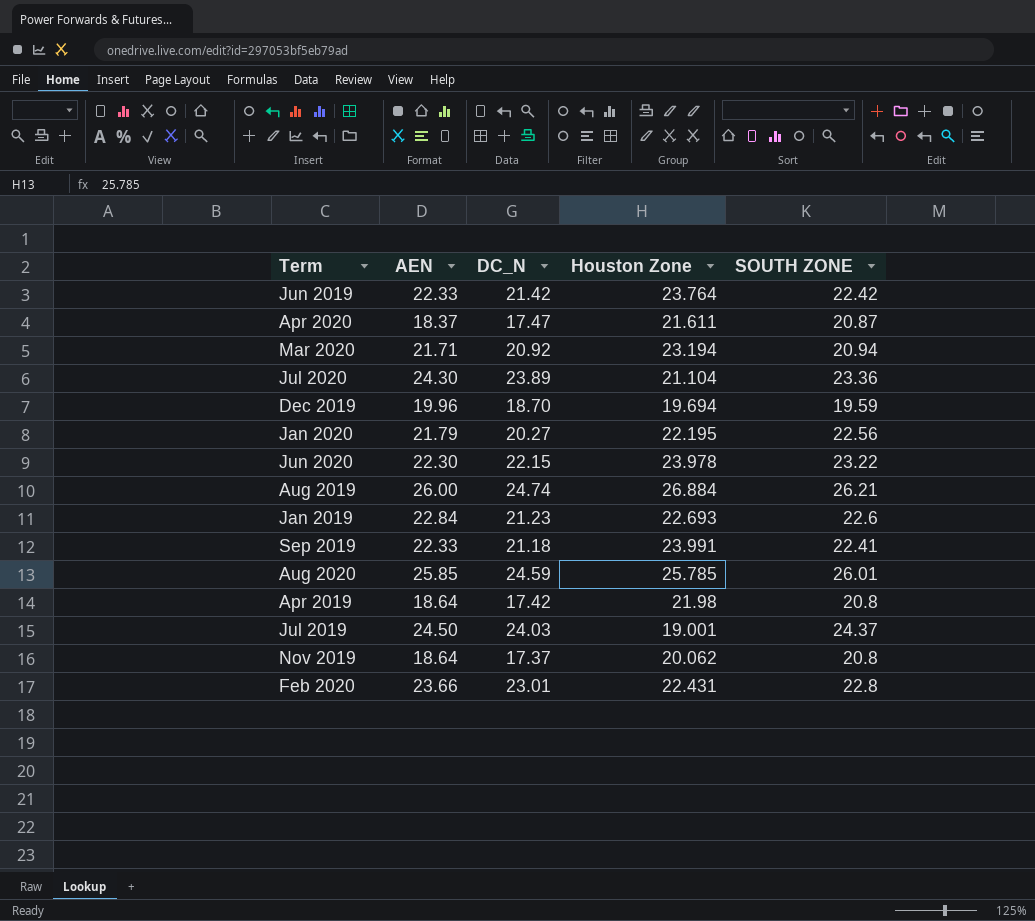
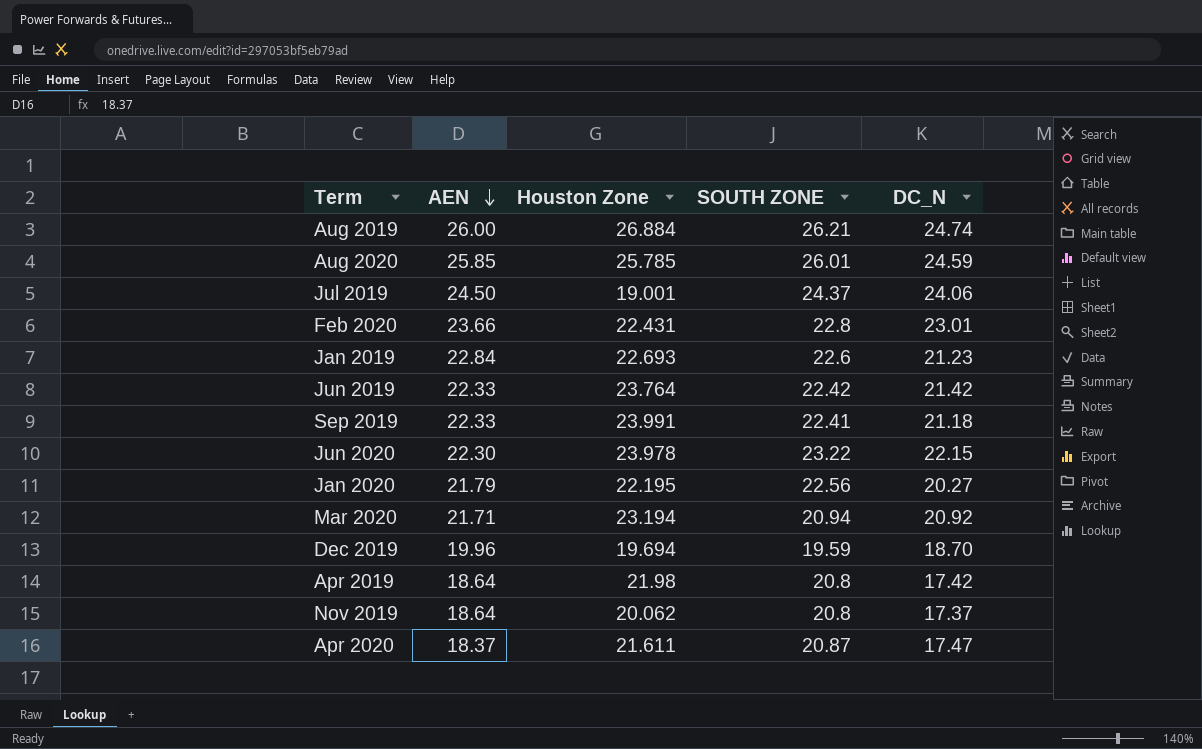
row order: none -> AEN descending
column DC_N | position: 3 -> 5
row Jul 2020: 24.30 | 23.89 | 21.104 | 23.36 -> none
Jul 2019 | DC_N: 24.03 -> 24.06

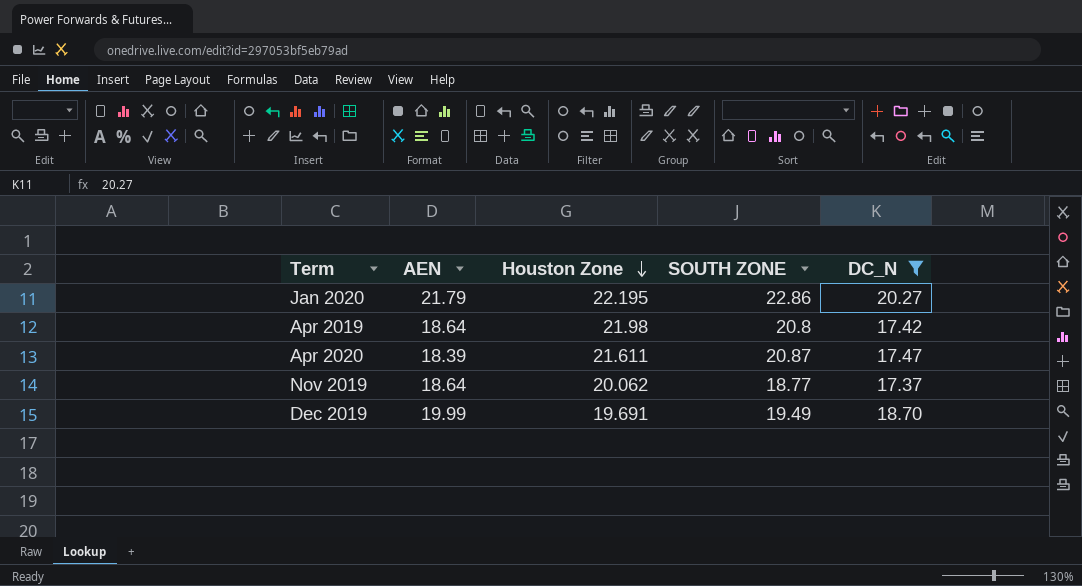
filter: none -> DC_N <= 20.27
row order: AEN descending -> Houston Zone descending
Jan 2020 | SOUTH ZONE: 22.56 -> 22.86
Apr 2020 | AEN: 18.37 -> 18.39
Nov 2019 | SOUTH ZONE: 20.8 -> 18.77
Dec 2019 | AEN: 19.96 -> 19.99
Dec 2019 | Houston Zone: 19.694 -> 19.691
Dec 2019 | SOUTH ZONE: 19.59 -> 19.49

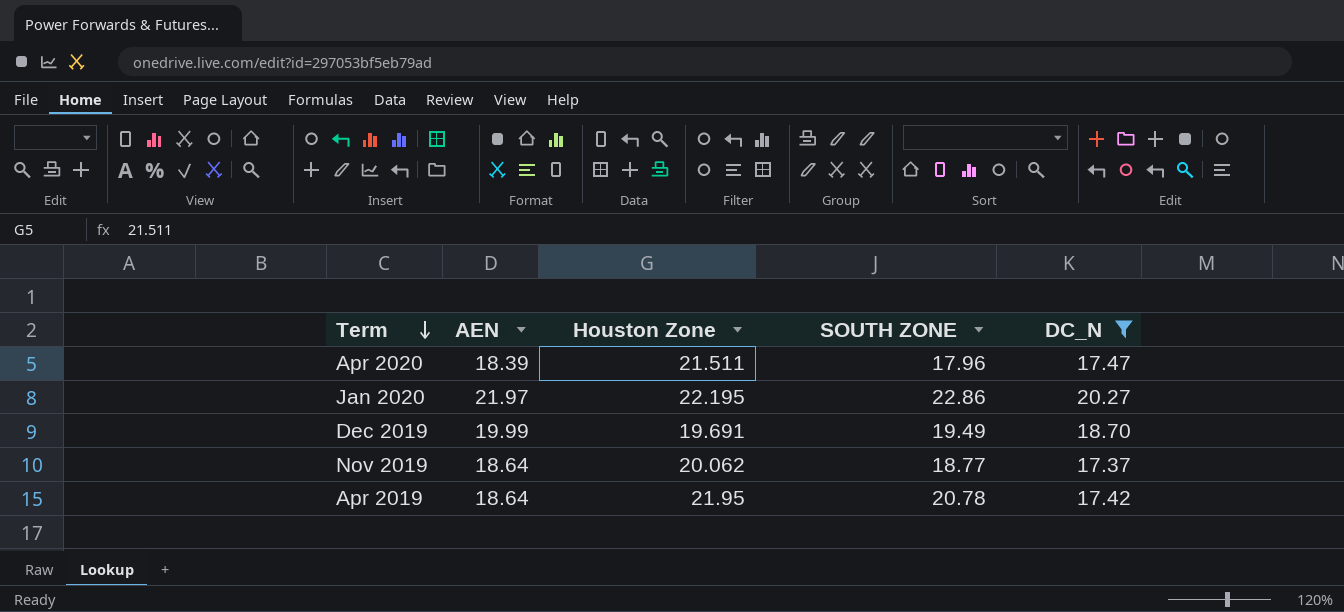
row order: Houston Zone descending -> Term descending
Apr 2020 | Houston Zone: 21.611 -> 21.511
Apr 2020 | SOUTH ZONE: 20.87 -> 17.96
Jan 2020 | AEN: 21.79 -> 21.97
Apr 2019 | Houston Zone: 21.98 -> 21.95
Apr 2019 | SOUTH ZONE: 20.8 -> 20.78

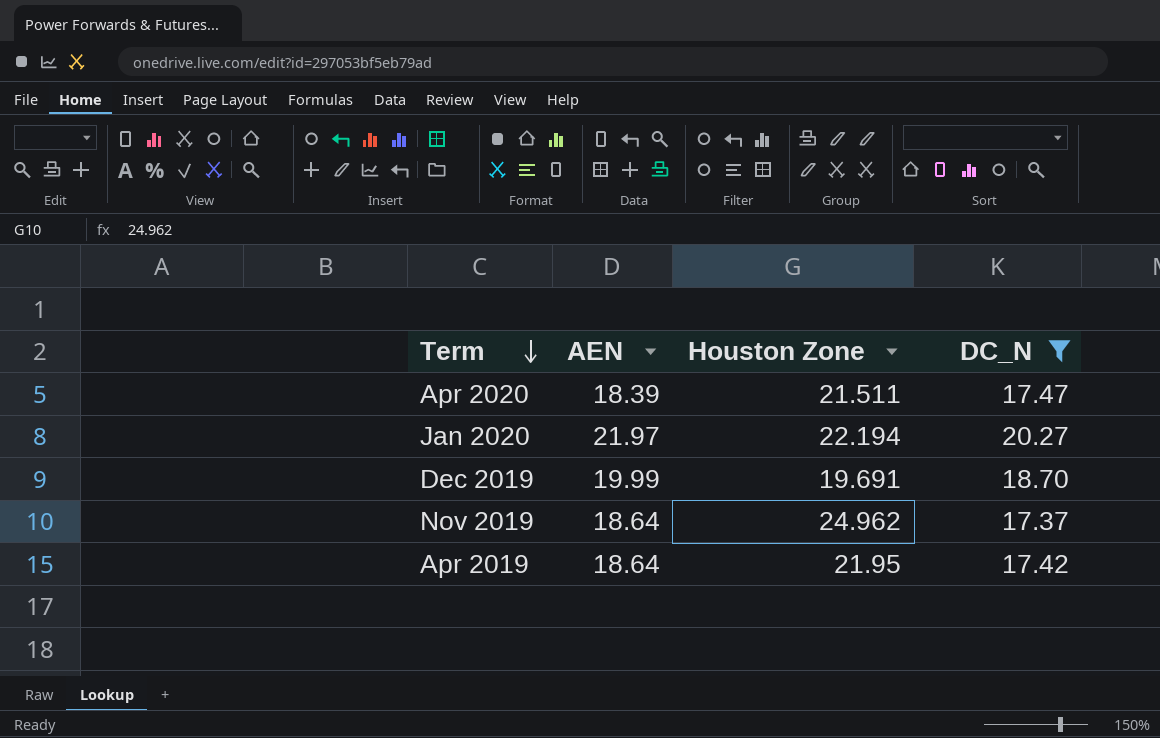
column SOUTH ZONE | position: 4 -> none
Jan 2020 | Houston Zone: 22.195 -> 22.194
Nov 2019 | Houston Zone: 20.062 -> 24.962

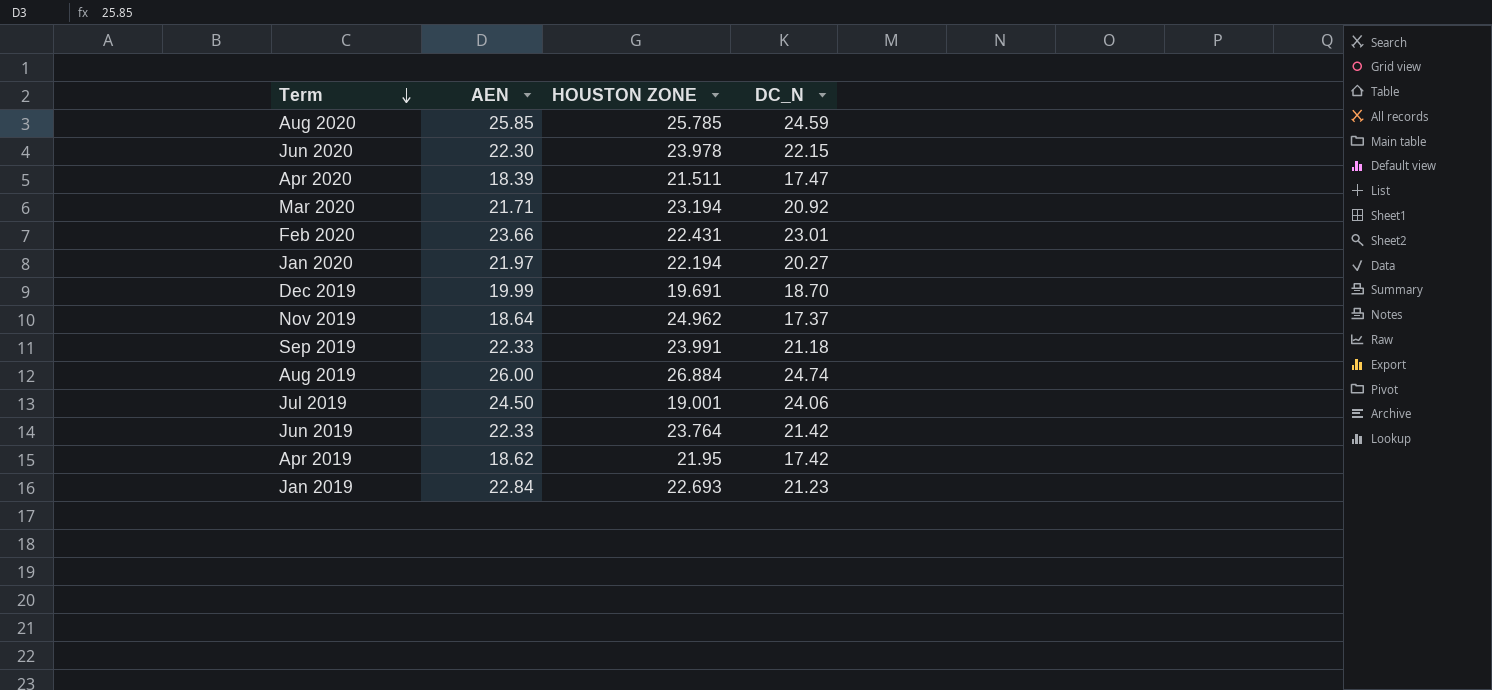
filter: DC_N <= 20.27 -> none
column name: Houston Zone -> HOUSTON ZONE
Apr 2019 | AEN: 18.64 -> 18.62

